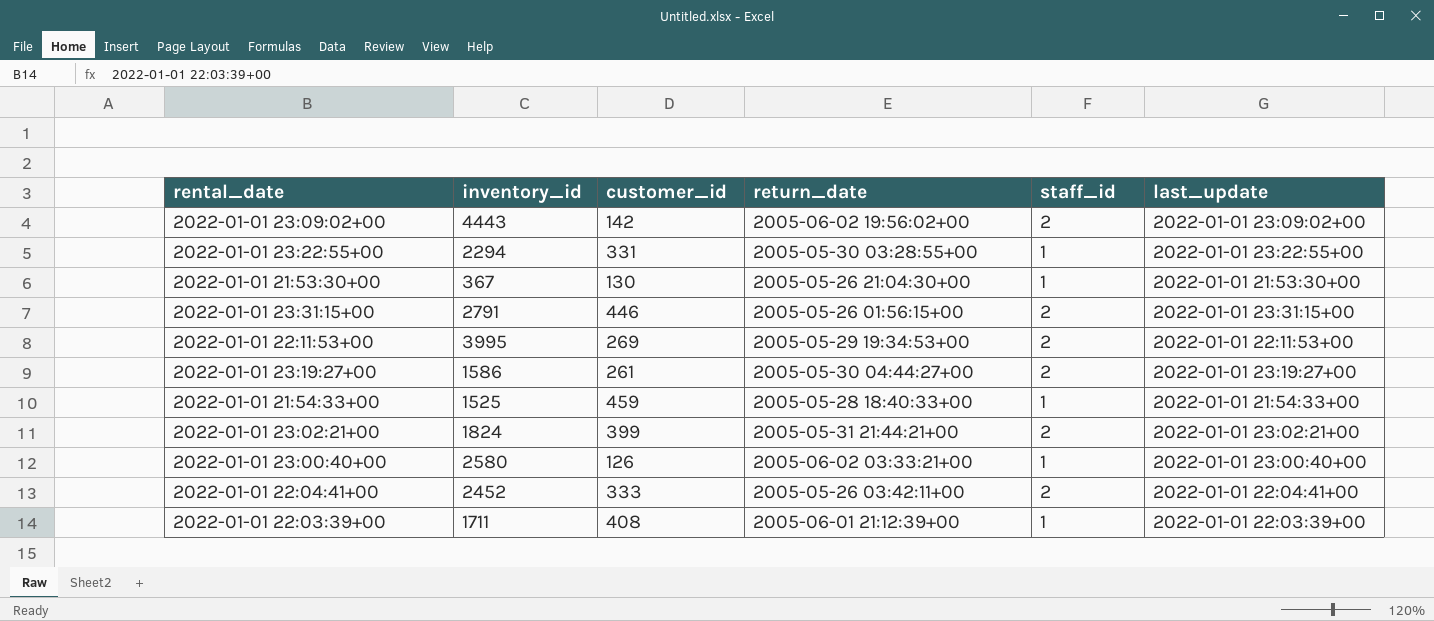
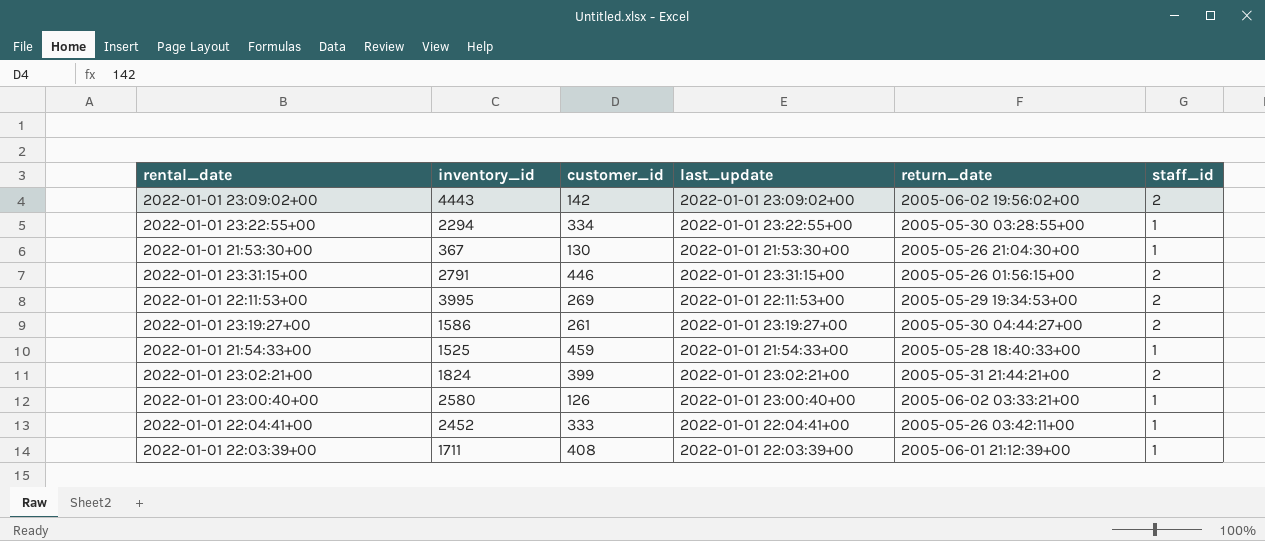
column last_update | position: 6 -> 4
2022-01-01 23:22:55+00 | customer_id: 331 -> 334
2022-01-01 22:04:41+00 | staff_id: 2 -> 1

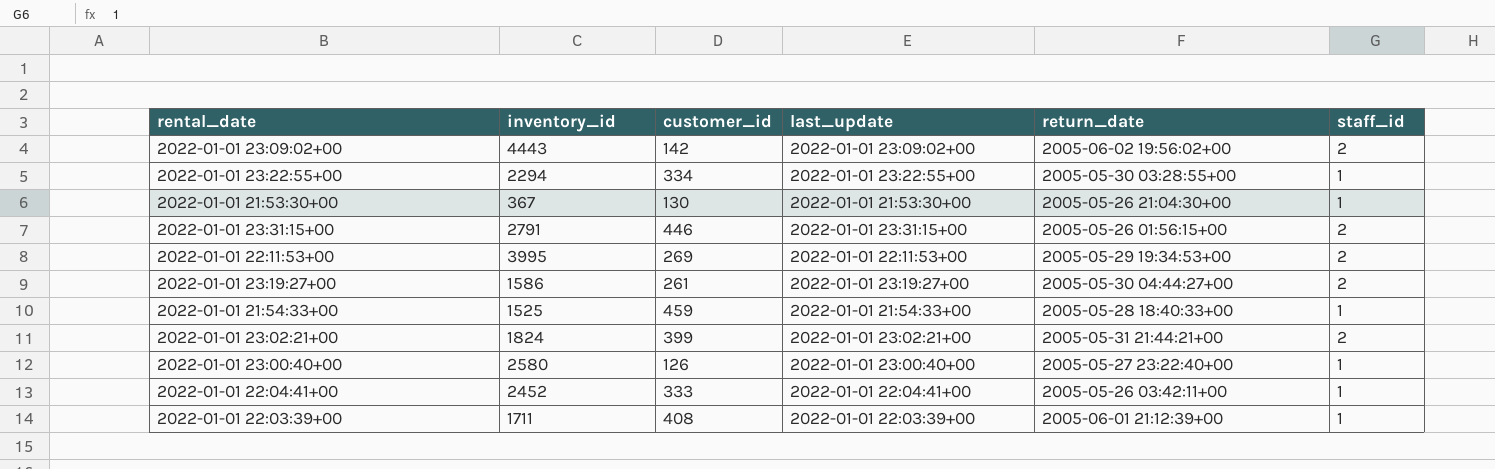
2022-01-01 23:00:40+00 | return_date: 2005-06-02 03:33:21+00 -> 2005-05-27 23:22:40+00

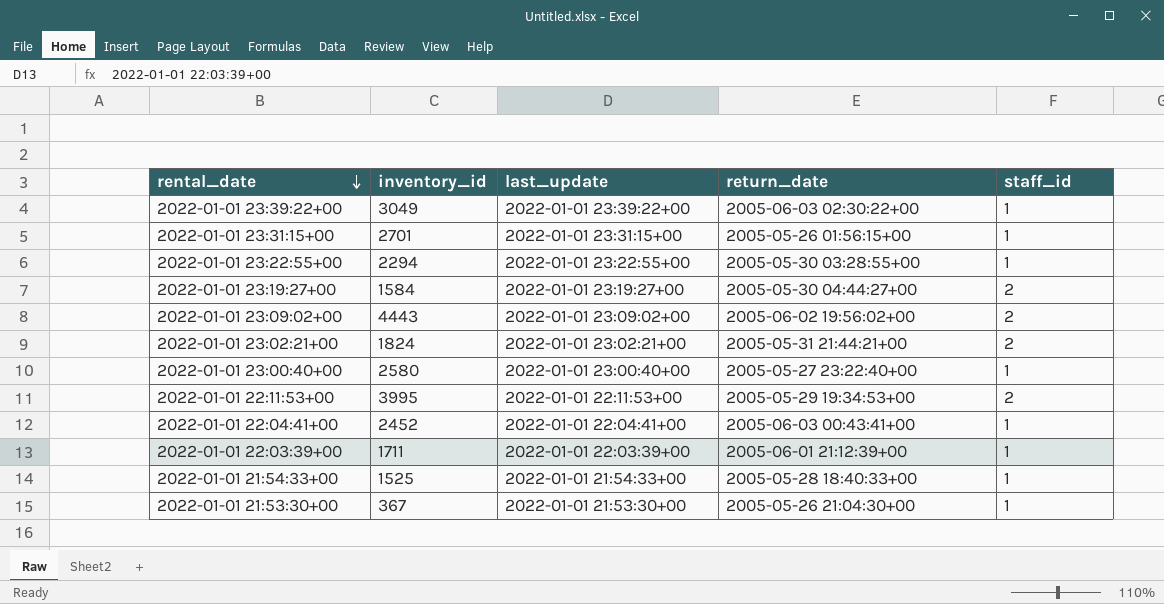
row order: none -> rental_date descending
column customer_id | position: 3 -> none
row 2022-01-01 23:39:22+00: none -> 3049 | 2022-01-01 23:39:22+00 | 2005-06-03 02:30:22+00 | 1
2022-01-01 23:31:15+00 | inventory_id: 2791 -> 2701
2022-01-01 23:31:15+00 | staff_id: 2 -> 1
2022-01-01 23:19:27+00 | inventory_id: 1586 -> 1584
2022-01-01 22:04:41+00 | return_date: 2005-05-26 03:42:11+00 -> 2005-06-03 00:43:41+00

